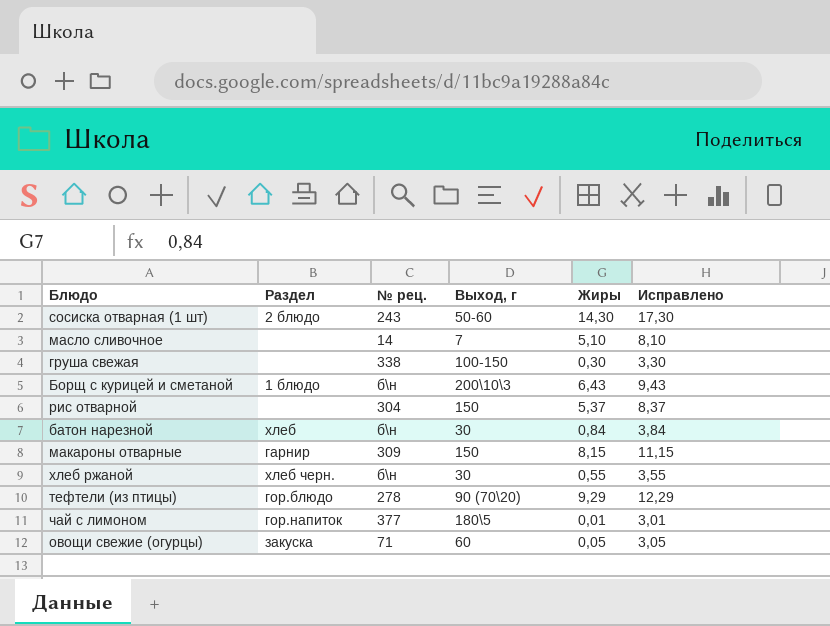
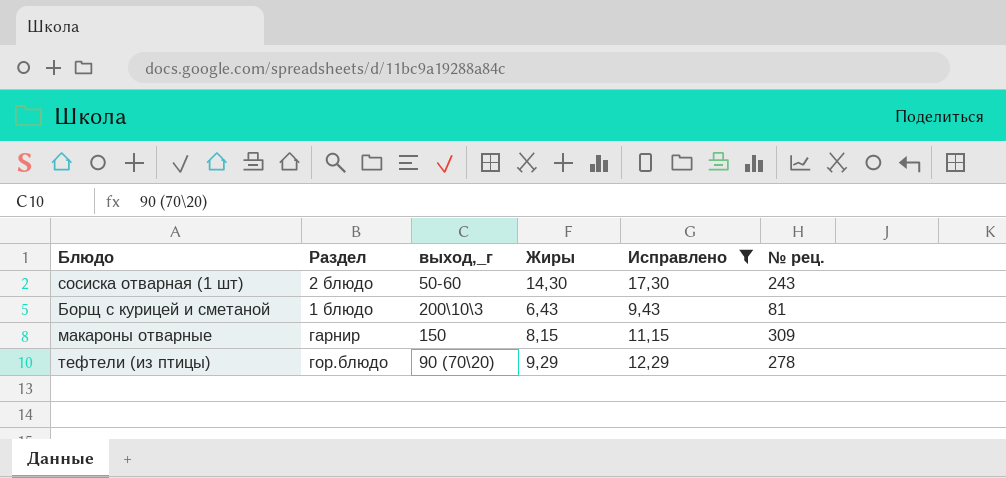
filter: none -> Исправлено >= 9,43
column name: Выход, г -> выход,_г
column № рец. | position: 3 -> 6
Борщ с курицей и сметаной | № рец.: б\н -> 81

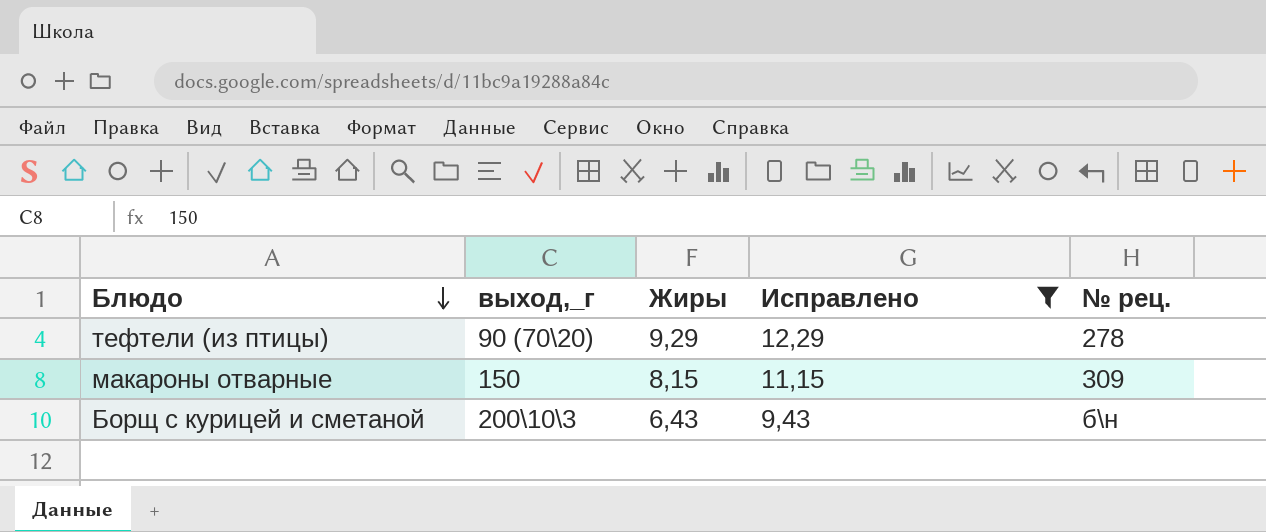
row order: none -> Блюдо descending
column Раздел | position: 2 -> none
row сосиска отварная (1 шт): 2 блюдо | 50-60 | 14,30 | 17,30 | 243 -> none
Борщ с курицей и сметаной | № рец.: 81 -> б\н

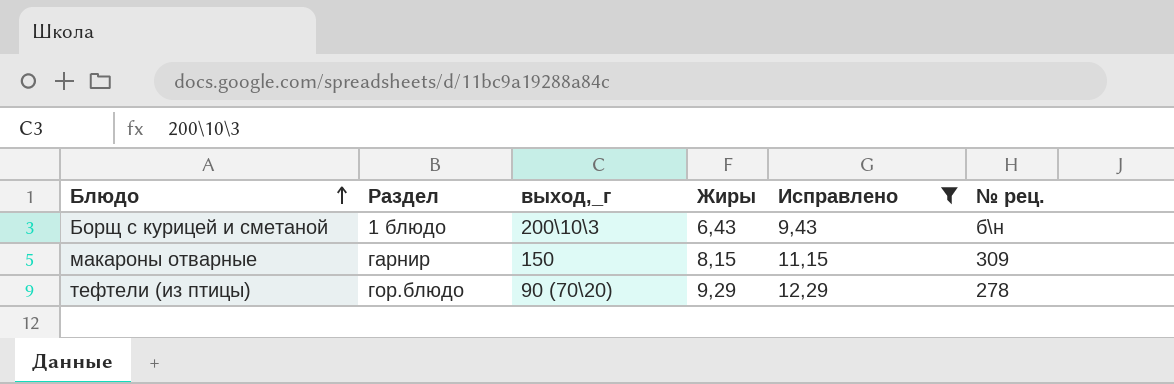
row order: Блюдо descending -> Блюдо ascending
column Раздел | position: none -> 2

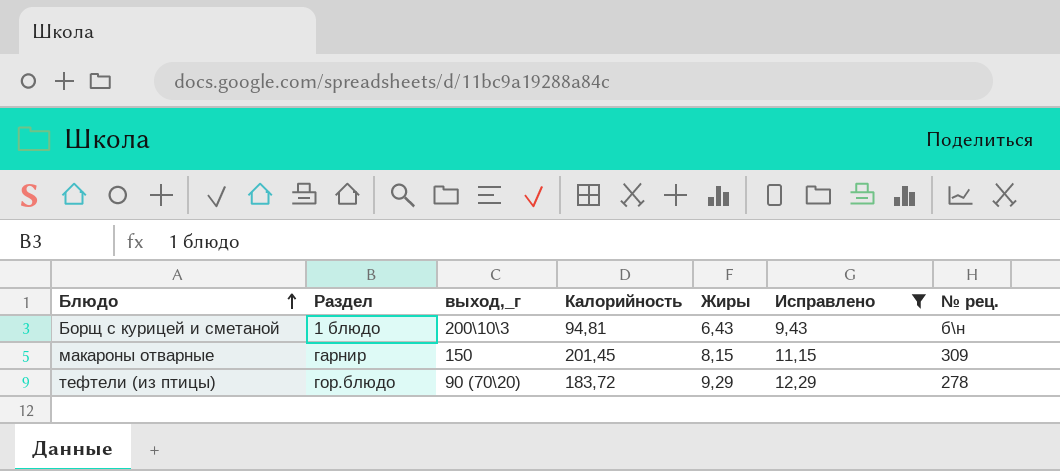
column Калорийность | position: none -> 4

